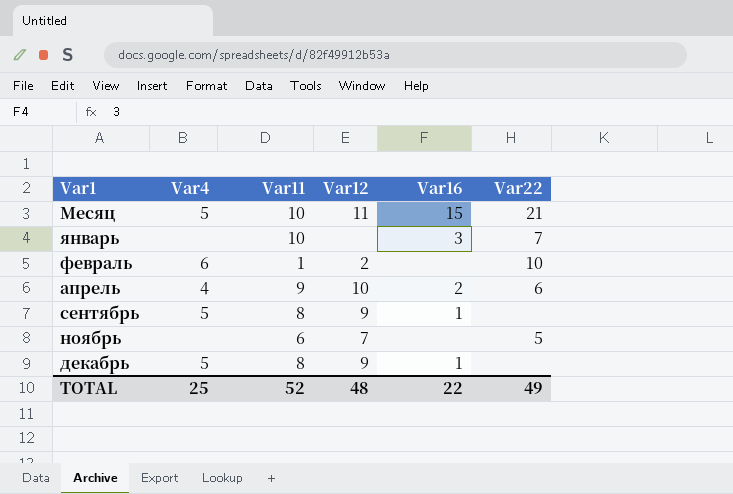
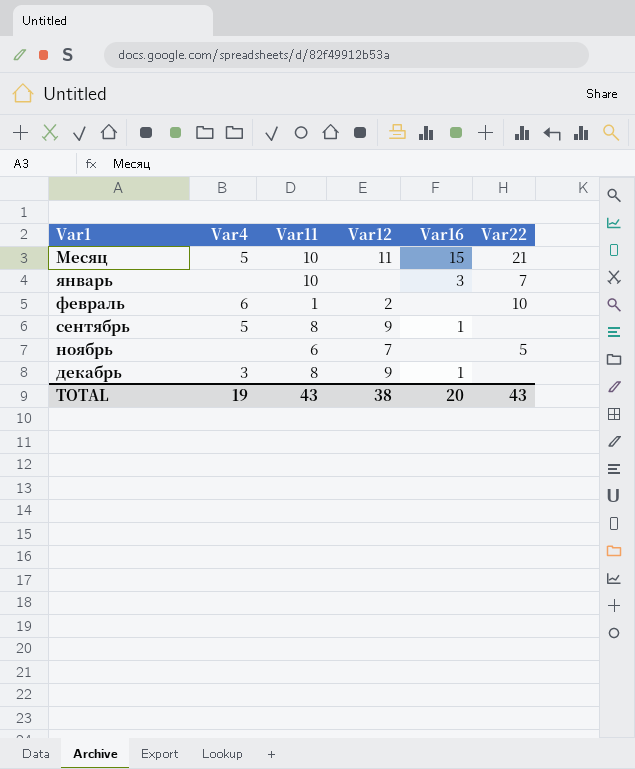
row апрель: 4 | 9 | 10 | 2 | 6 -> none
декабрь | Var4: 5 -> 3
TOTAL | Var4: 25 -> 19
TOTAL | Var11: 52 -> 43
TOTAL | Var12: 48 -> 38
TOTAL | Var16: 22 -> 20
TOTAL | Var22: 49 -> 43

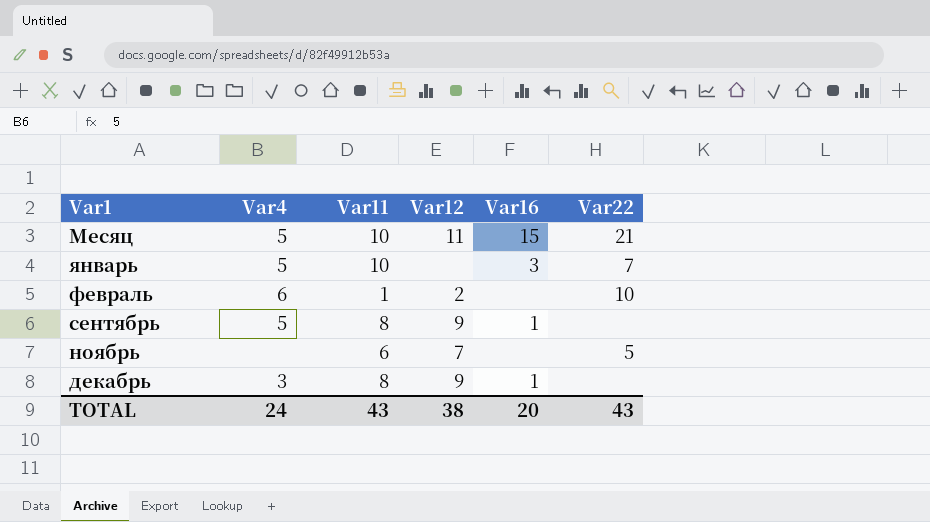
январь | Var4: none -> 5
TOTAL | Var4: 19 -> 24

